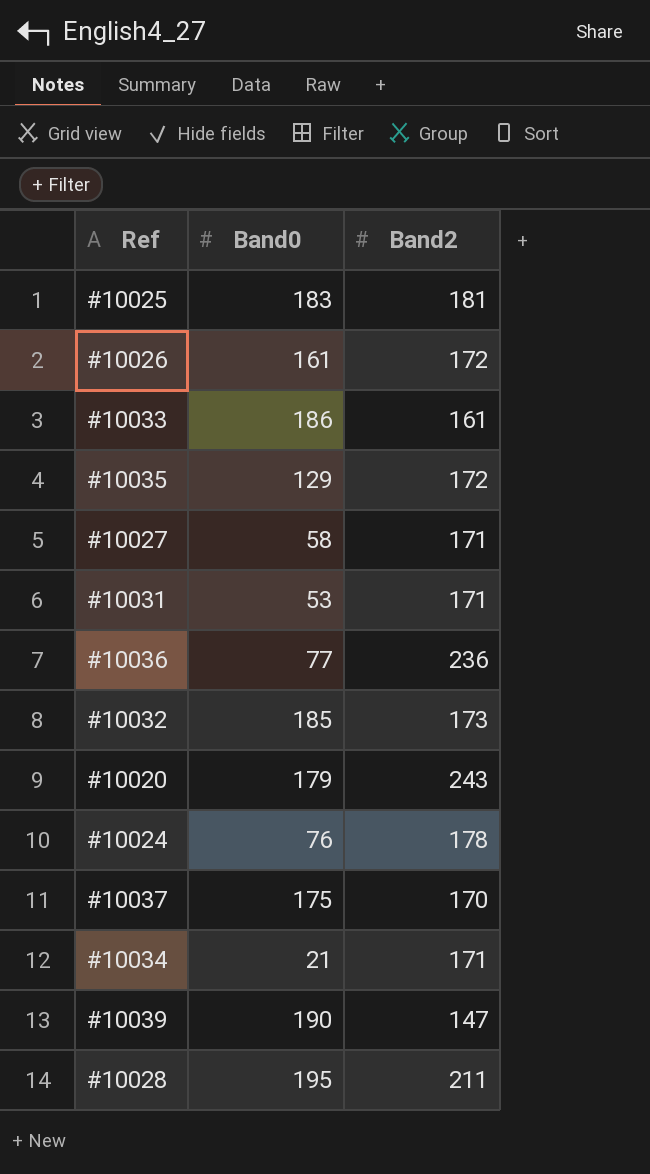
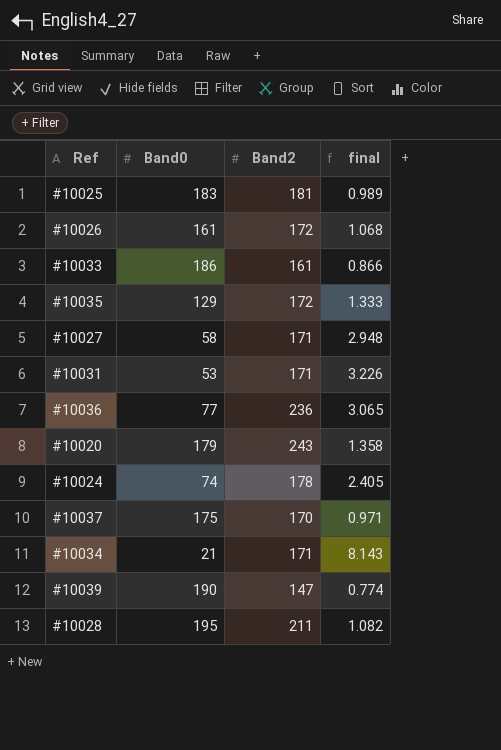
column final | formula: none -> [Band2] / [Band0]
row #10032: 185 | 173 -> none
#10024 | Band0: 76 -> 74

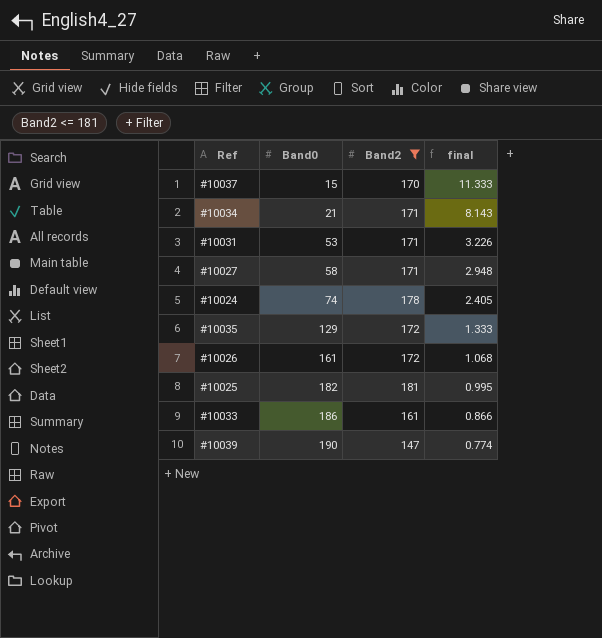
filter: none -> Band2 <= 181
row order: none -> Band0 ascending
#10037 | Band0: 175 -> 15
#10037 | final: 0.971 -> 11.333
#10025 | Band0: 183 -> 182
#10025 | final: 0.989 -> 0.995

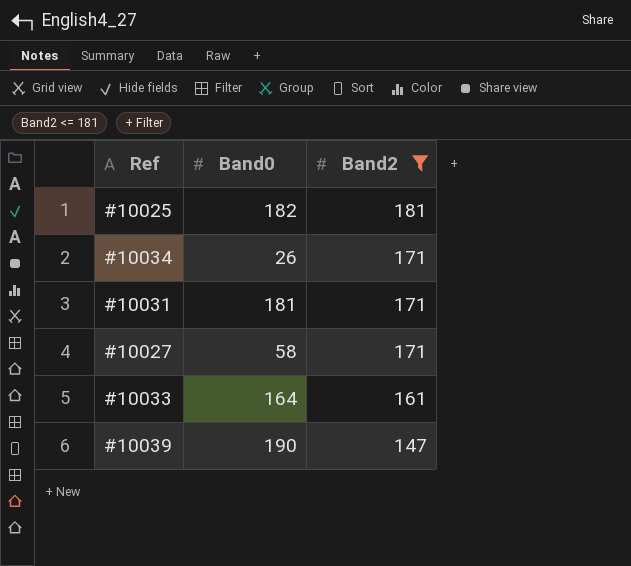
row order: Band0 ascending -> Band2 descending
column final | formula: [Band2] / [Band0] -> none
row #10037: 15 | 170 | 11.333 -> none
row #10024: 74 | 178 | 2.405 -> none
row #10035: 129 | 172 | 1.333 -> none
row #10026: 161 | 172 | 1.068 -> none
#10034 | Band0: 21 -> 26
#10031 | Band0: 53 -> 181
#10033 | Band0: 186 -> 164

